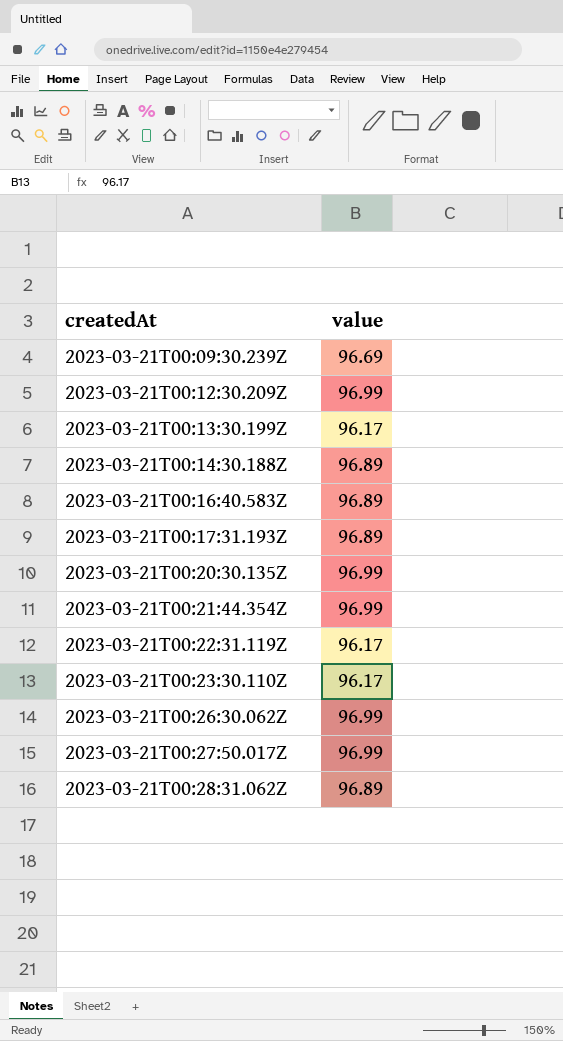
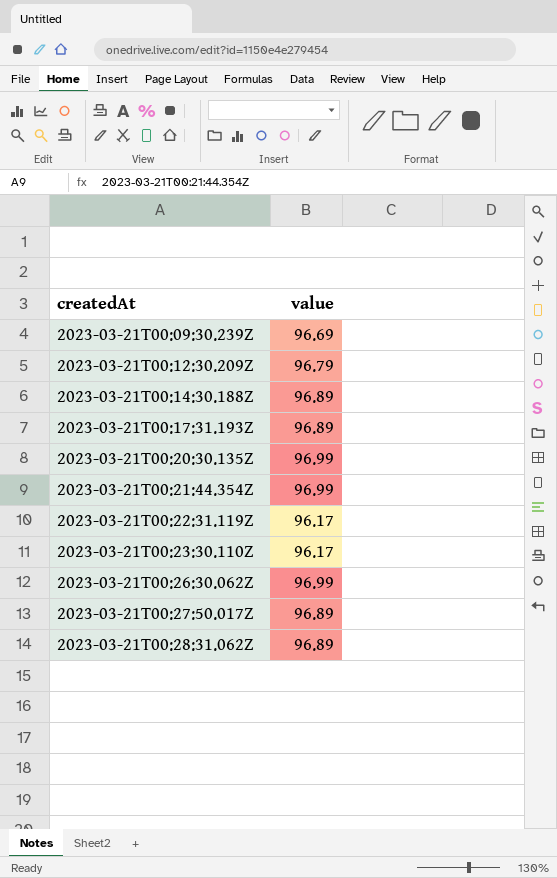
row 2023-03-21T00:13:30.199Z: 96.17 -> none
row 2023-03-21T00:16:40.583Z: 96.89 -> none
2023-03-21T00:12:30.209Z | value: 96.99 -> 96.79
2023-03-21T00:27:50.017Z | value: 96.99 -> 96.89

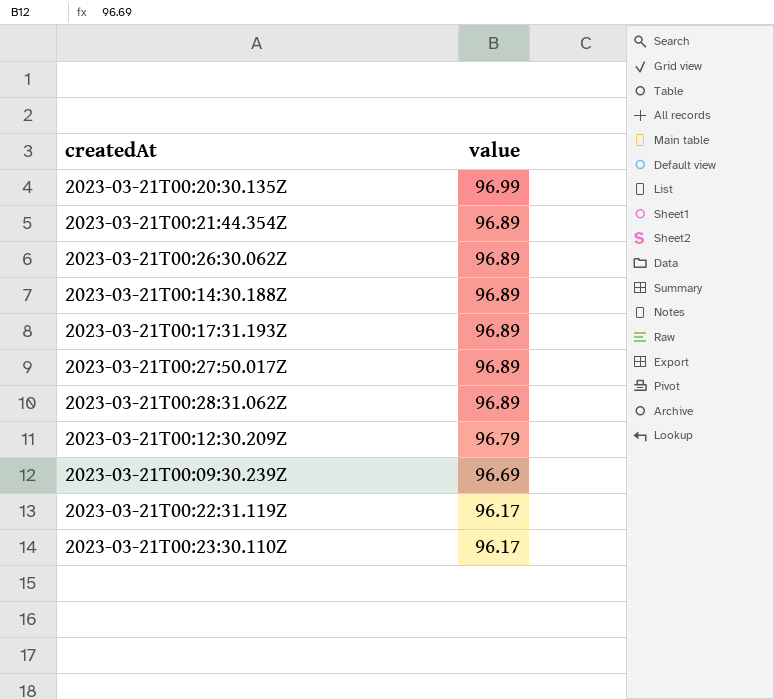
row order: createdAt ascending -> value descending
2023-03-21T00:21:44.354Z | value: 96.99 -> 96.89
2023-03-21T00:26:30.062Z | value: 96.99 -> 96.89

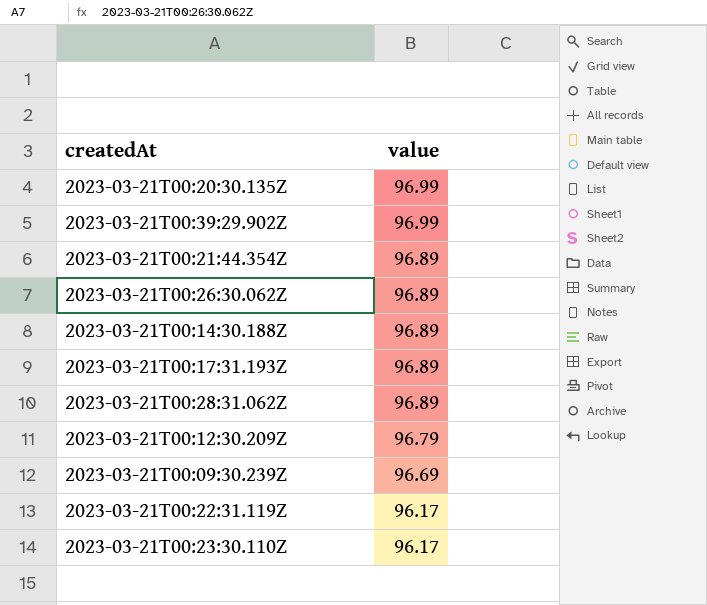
row 2023-03-21T00:27:50.017Z: 96.89 -> none
row 2023-03-21T00:39:29.902Z: none -> 96.99

